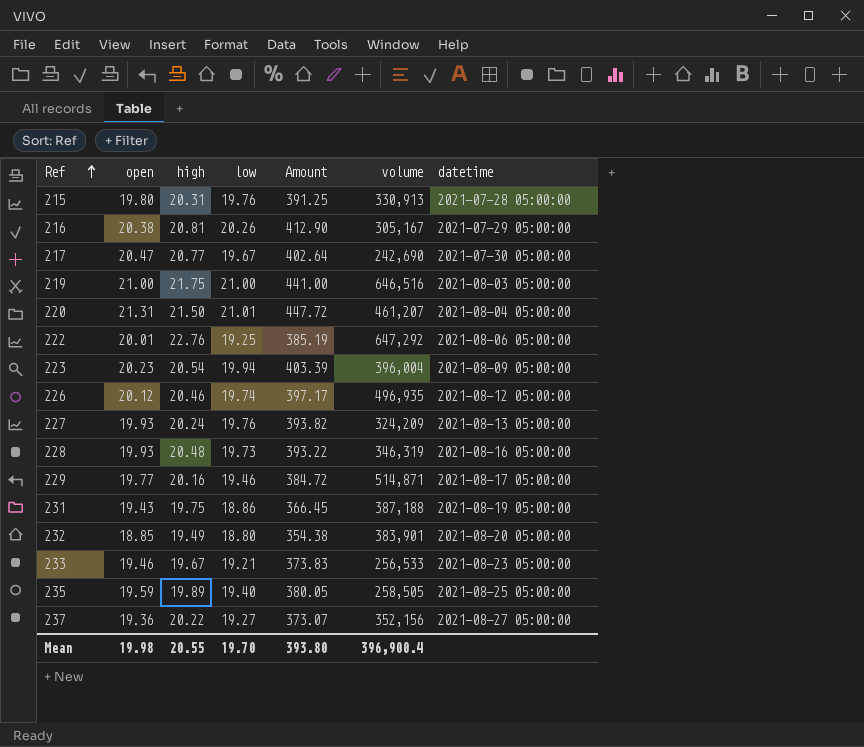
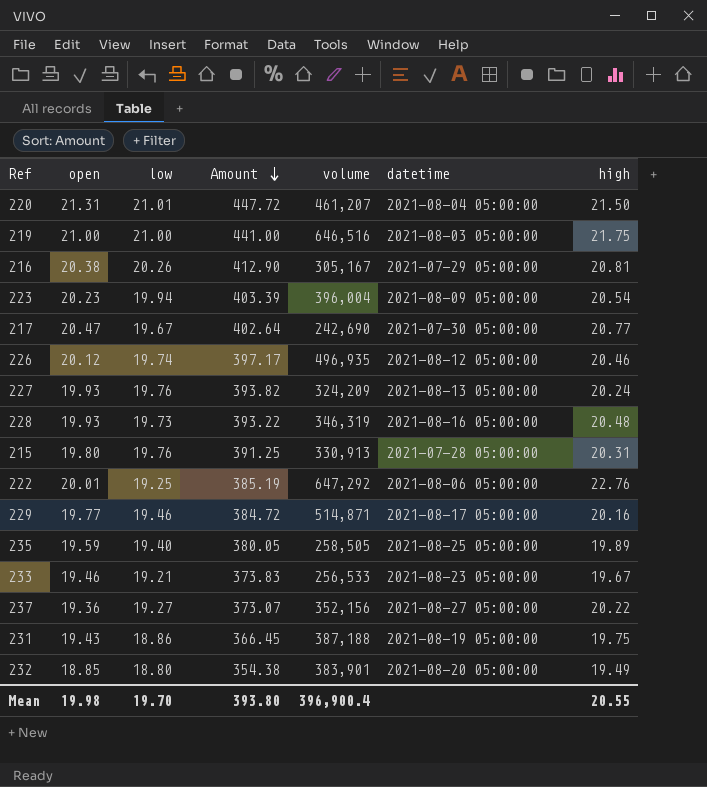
row order: Ref ascending -> Amount descending
column high | position: 3 -> 7

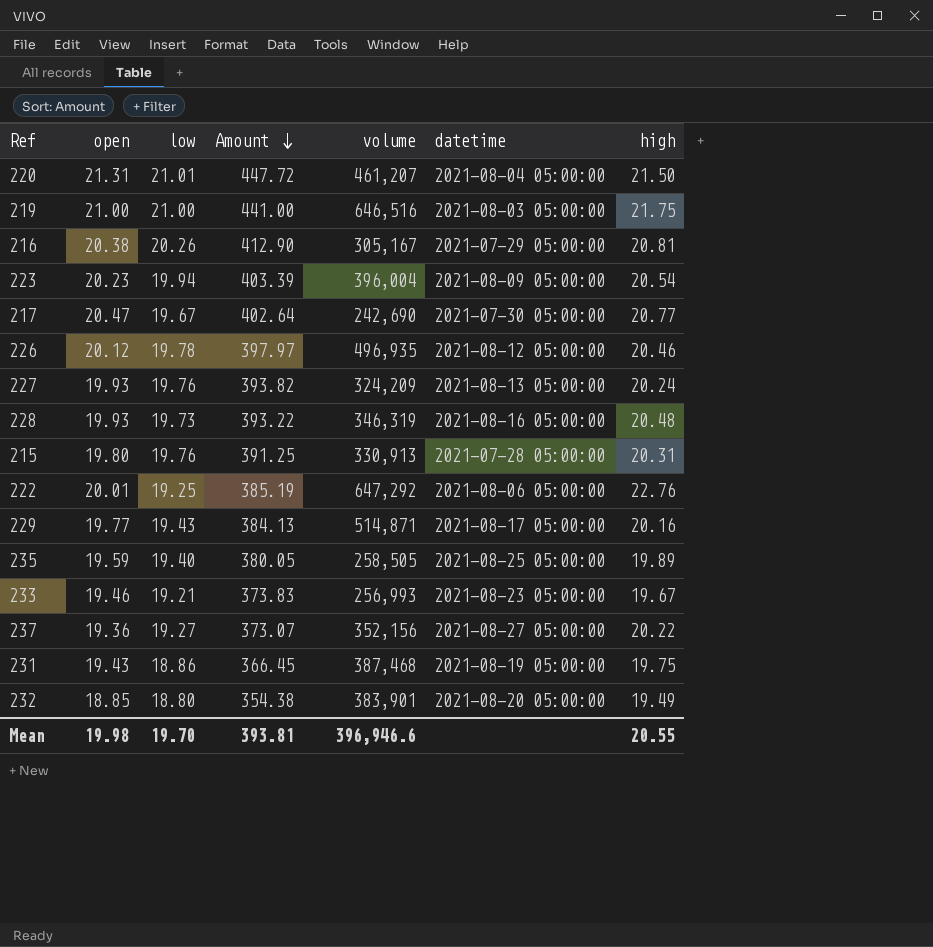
226 | low: 19.74 -> 19.78
226 | Amount: 397.17 -> 397.97
229 | low: 19.46 -> 19.43
229 | Amount: 384.72 -> 384.13
233 | volume: 256,533 -> 256,993
231 | volume: 387,188 -> 387,468
Mean | Amount: 393.80 -> 393.81
Mean | volume: 396,900.4 -> 396,946.6

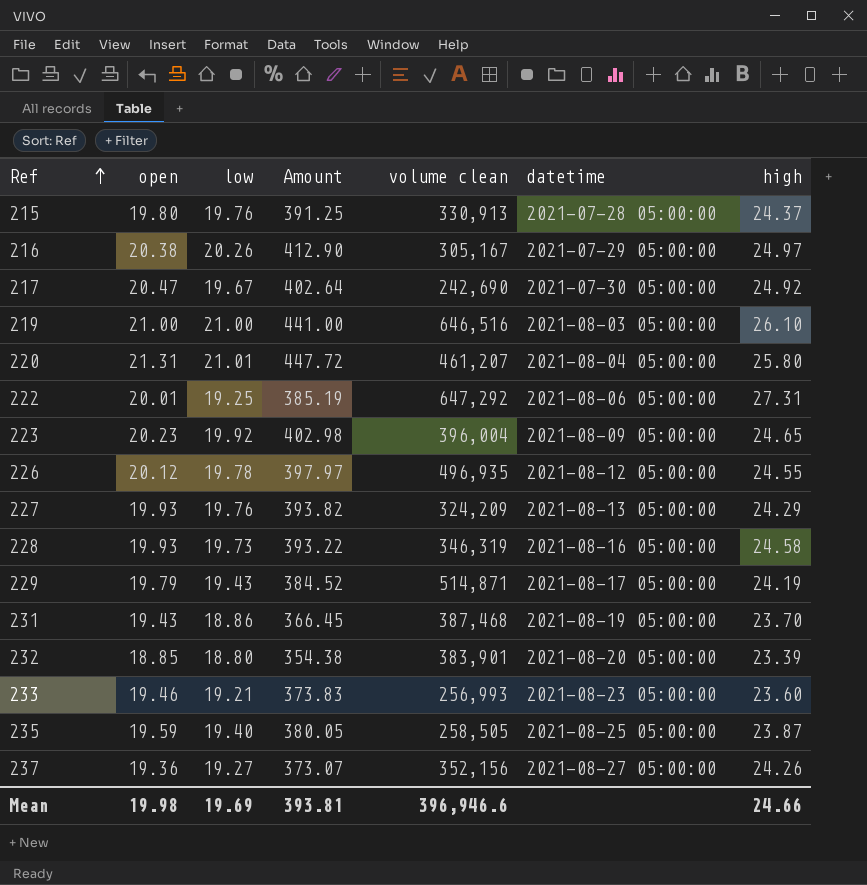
row order: Amount descending -> Ref ascending
column name: volume -> volume clean
215 | high: 20.31 -> 24.37
216 | high: 20.81 -> 24.97
217 | high: 20.77 -> 24.92
219 | high: 21.75 -> 26.10
220 | high: 21.50 -> 25.80
222 | high: 22.76 -> 27.31
223 | low: 19.94 -> 19.92
223 | Amount: 403.39 -> 402.98
223 | high: 20.54 -> 24.65
226 | high: 20.46 -> 24.55
227 | high: 20.24 -> 24.29
228 | high: 20.48 -> 24.58
229 | open: 19.77 -> 19.79
229 | Amount: 384.13 -> 384.52
229 | high: 20.16 -> 24.19
231 | high: 19.75 -> 23.70
232 | high: 19.49 -> 23.39
233 | high: 19.67 -> 23.60
235 | high: 19.89 -> 23.87
237 | high: 20.22 -> 24.26
Mean | low: 19.70 -> 19.69
Mean | high: 20.55 -> 24.66

